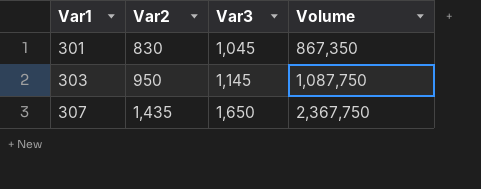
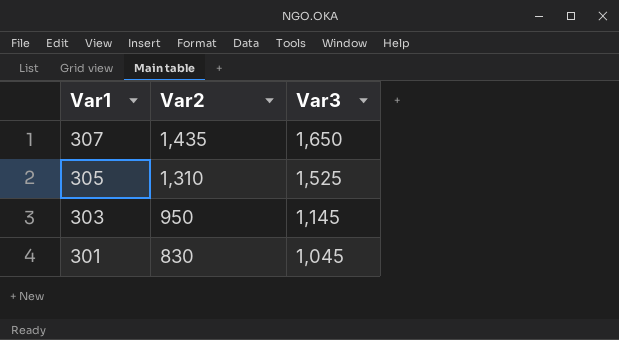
row order: Var1 ascending -> Var1 descending
column Volume | formula: [Var2] * [Var3] -> none
row 305: none -> 1,310 | 1,525

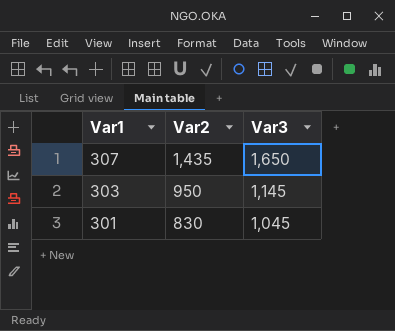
row 305: 1,310 | 1,525 -> none

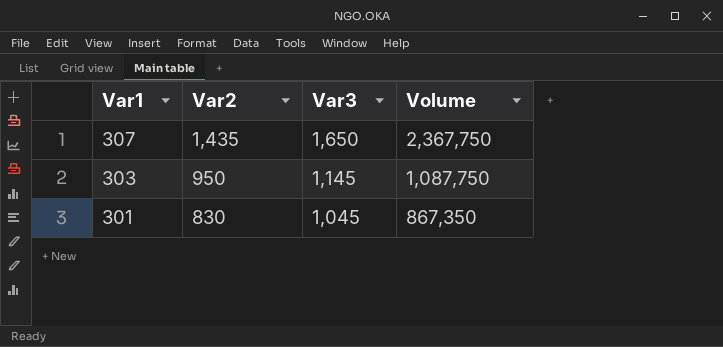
column Volume | formula: none -> [Var2] * [Var3]

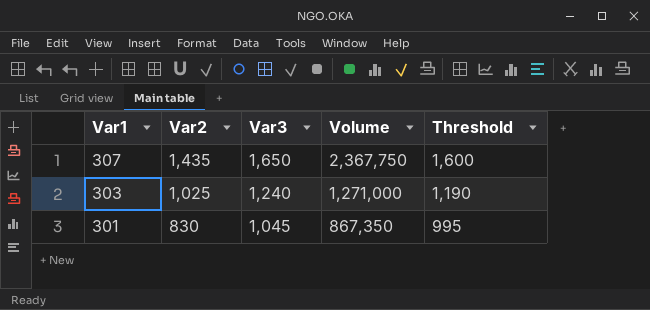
column Threshold | formula: none -> [Var3] - 50
303 | Var2: 950 -> 1,025
303 | Var3: 1,145 -> 1,240
303 | Volume: 1,087,750 -> 1,271,000

